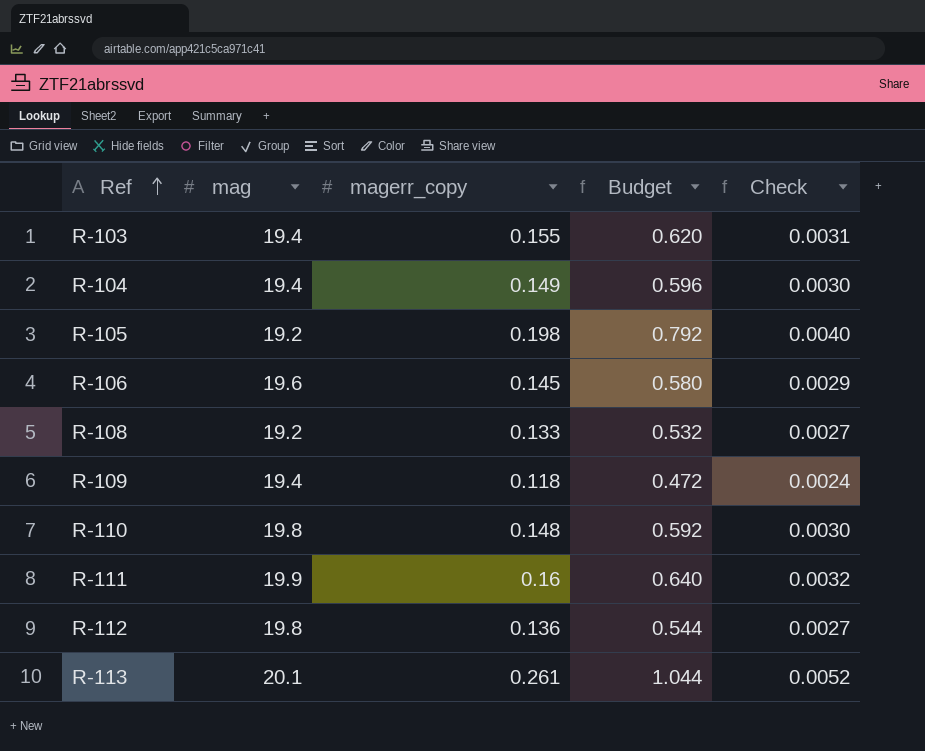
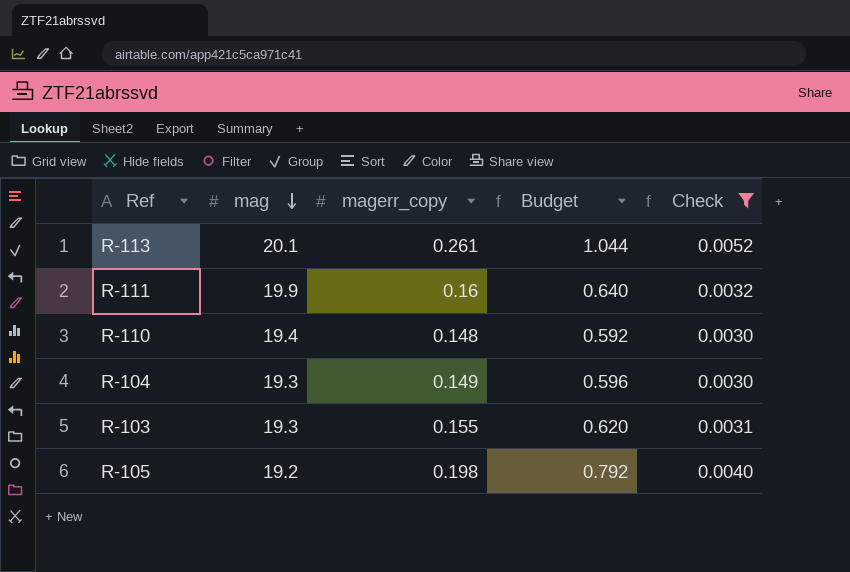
filter: none -> Check >= 0.0030
row order: Ref ascending -> mag descending
R-110 | mag: 19.8 -> 19.4
R-104 | mag: 19.4 -> 19.3
R-103 | mag: 19.4 -> 19.3

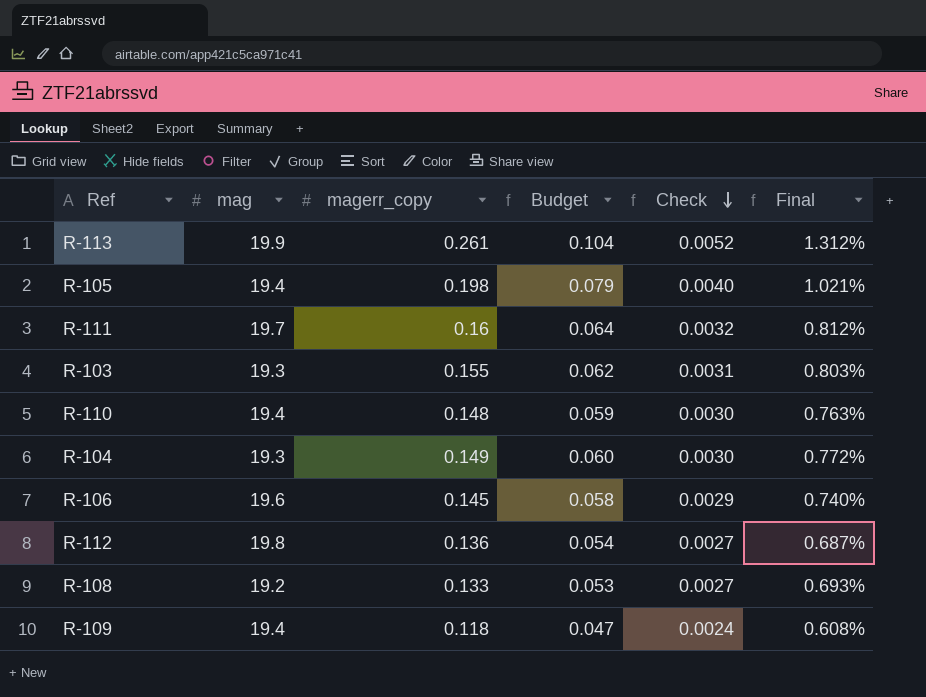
filter: Check >= 0.0030 -> none
row order: mag descending -> Check descending
column Budget | formula: [magerr_copy] * 4 -> [magerr_copy] * 0.4
column Final | formula: none -> [magerr_copy] / [mag]
R-113 | mag: 20.1 -> 19.9
R-105 | mag: 19.2 -> 19.4
R-111 | mag: 19.9 -> 19.7

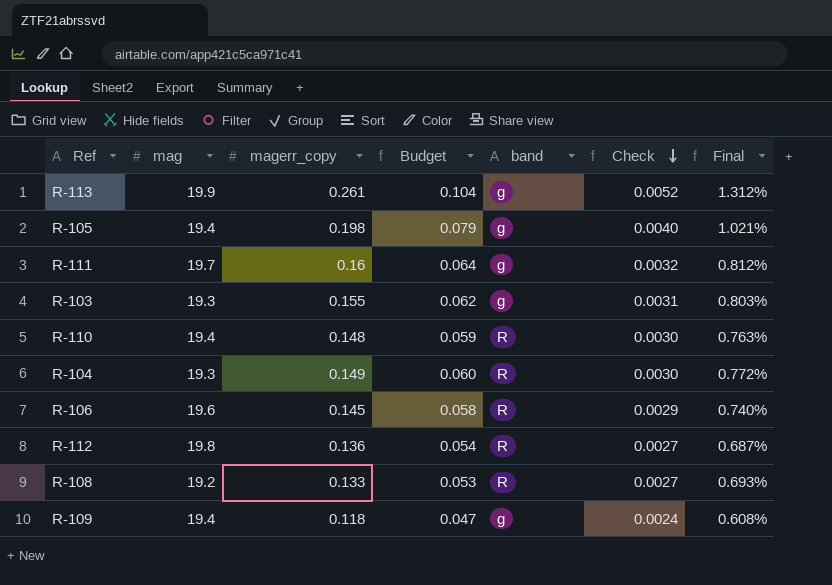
column band | position: none -> 5

